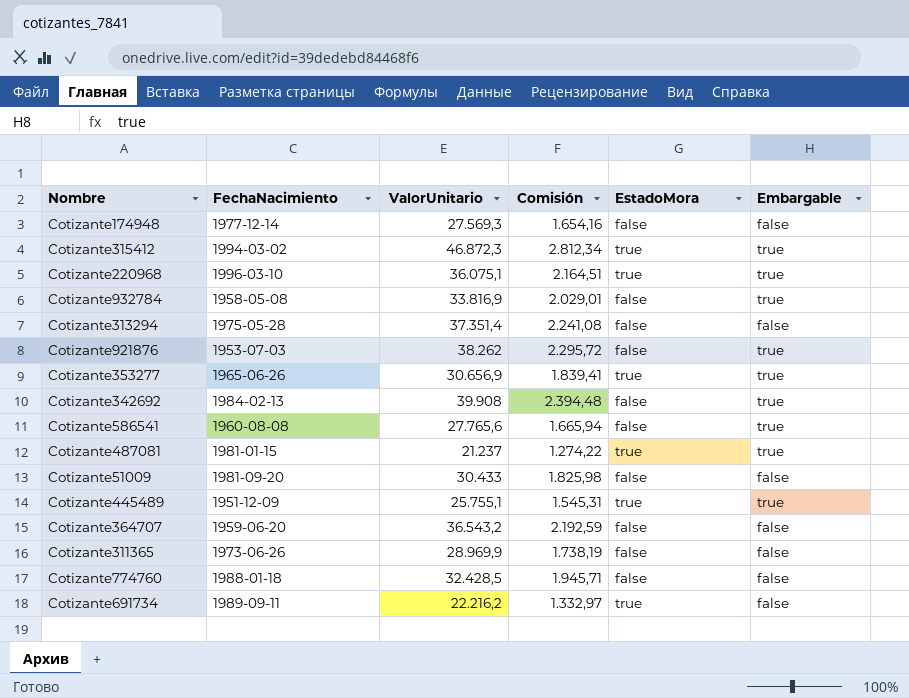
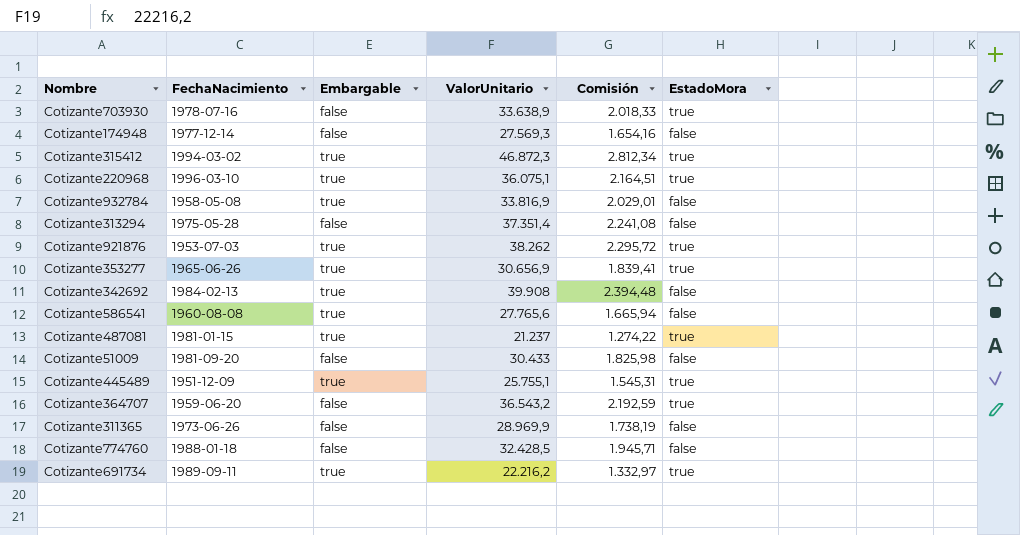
column Embargable | position: 6 -> 3
row Cotizante703930: none -> 1978-07-16 | false | 33.638,9 | 2.018,33 | true
Cotizante921876 | EstadoMora: false -> true
Cotizante364707 | EstadoMora: false -> true
Cotizante691734 | Embargable: false -> true

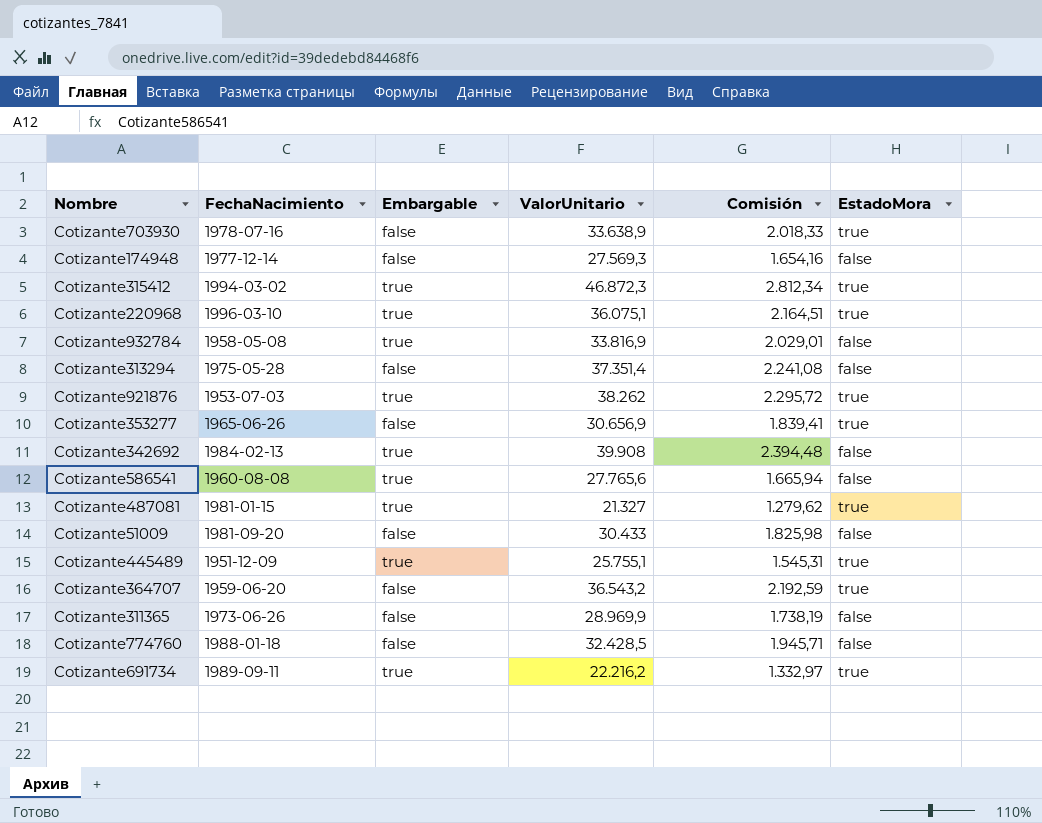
Cotizante353277 | Embargable: true -> false
Cotizante487081 | ValorUnitario: 21.237 -> 21.327
Cotizante487081 | Comisión: 1.274,22 -> 1.279,62

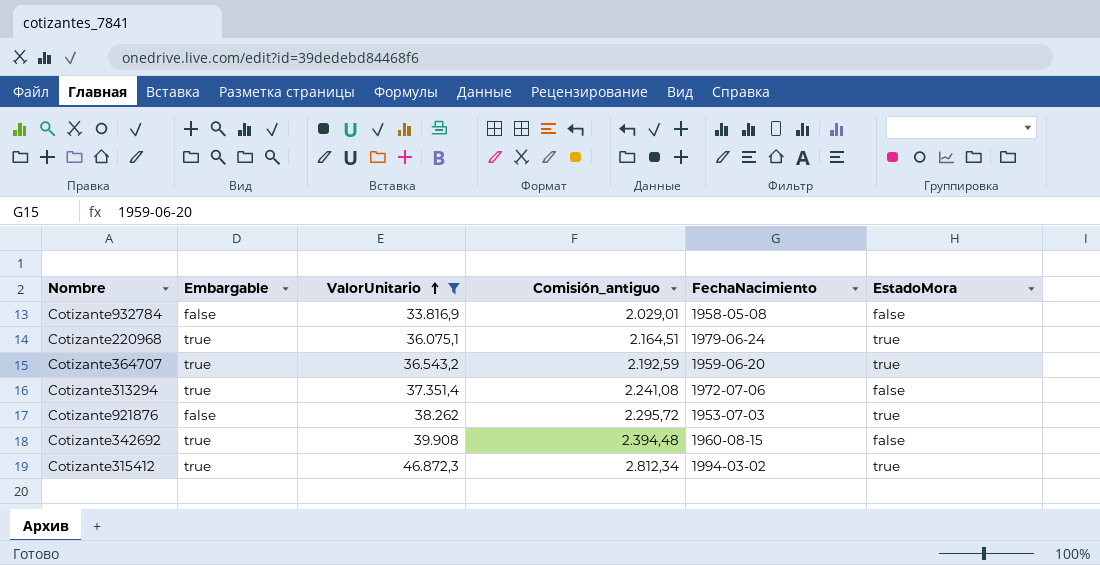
filter: none -> ValorUnitario >= 33.816,9
row order: none -> ValorUnitario ascending
column name: Comisión -> Comisión_antiguo
column FechaNacimiento | position: 2 -> 5
Cotizante932784 | Embargable: true -> false
Cotizante220968 | FechaNacimiento: 1996-03-10 -> 1979-06-24
Cotizante364707 | Embargable: false -> true
Cotizante313294 | Embargable: false -> true
Cotizante313294 | FechaNacimiento: 1975-05-28 -> 1972-07-06
Cotizante921876 | Embargable: true -> false
Cotizante342692 | FechaNacimiento: 1984-02-13 -> 1960-08-15

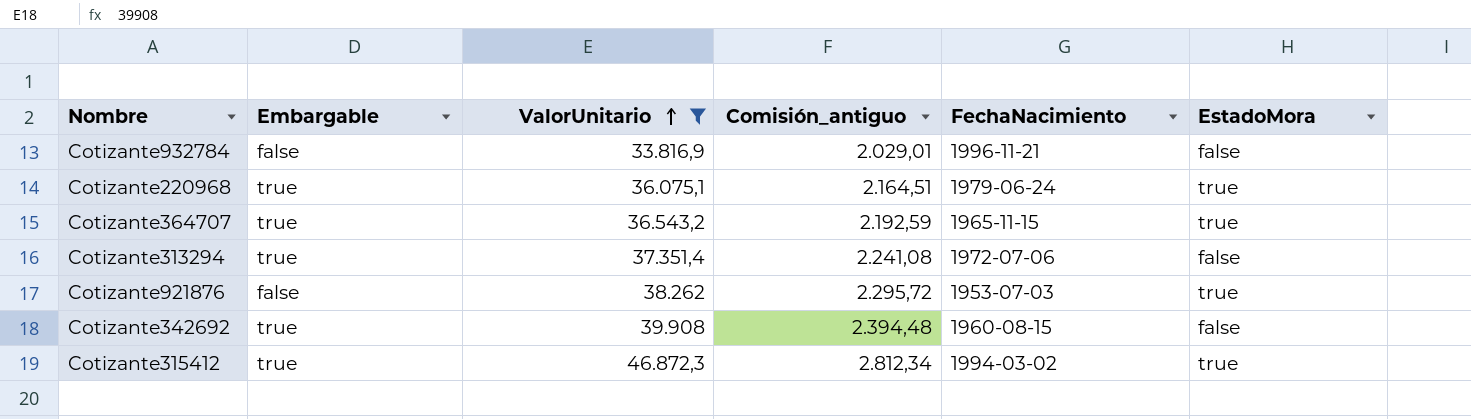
Cotizante932784 | FechaNacimiento: 1958-05-08 -> 1996-11-21
Cotizante364707 | FechaNacimiento: 1959-06-20 -> 1965-11-15

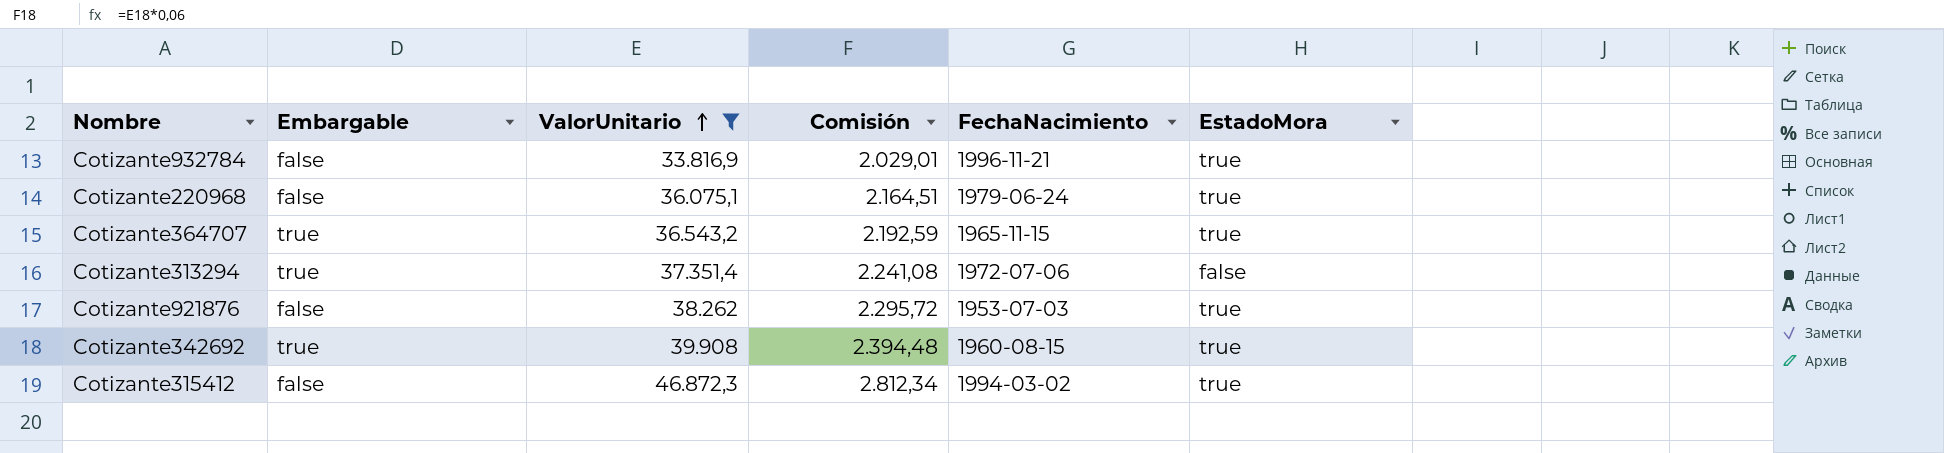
column name: Comisión_antiguo -> Comisión
Cotizante932784 | EstadoMora: false -> true
Cotizante220968 | Embargable: true -> false
Cotizante342692 | EstadoMora: false -> true
Cotizante315412 | Embargable: true -> false

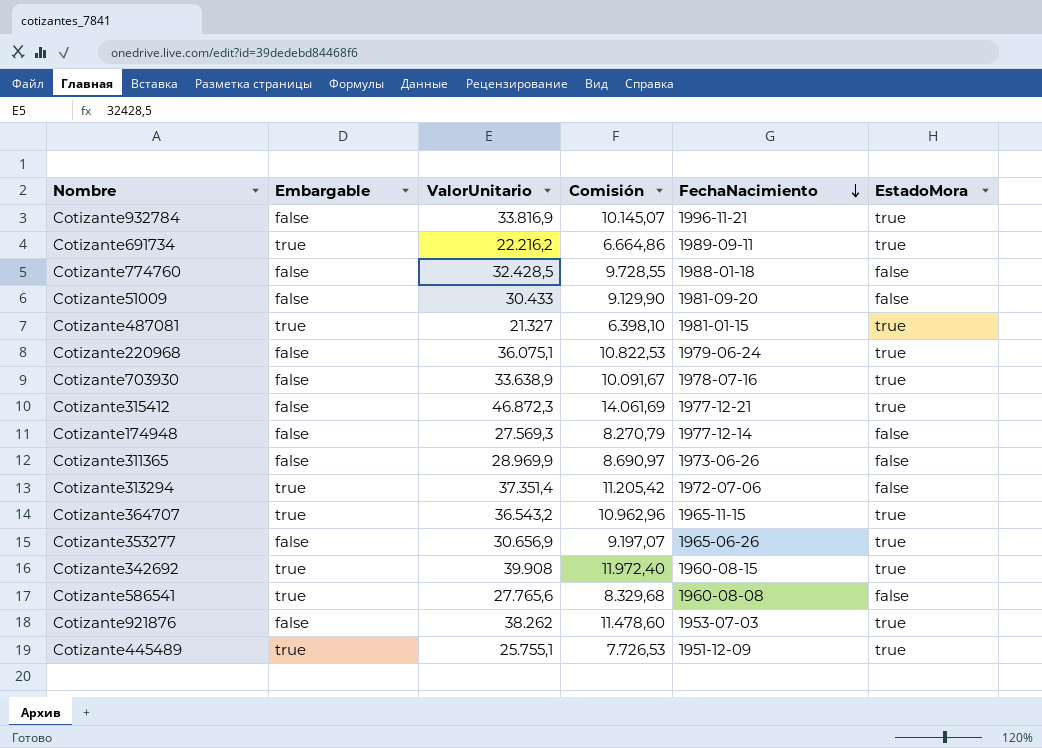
filter: ValorUnitario >= 33.816,9 -> none
row order: ValorUnitario ascending -> FechaNacimiento descending
column Comisión | formula: [ValorUnitario] * 0,06 -> [ValorUnitario] * 0,3
Cotizante315412 | FechaNacimiento: 1994-03-02 -> 1977-12-21

